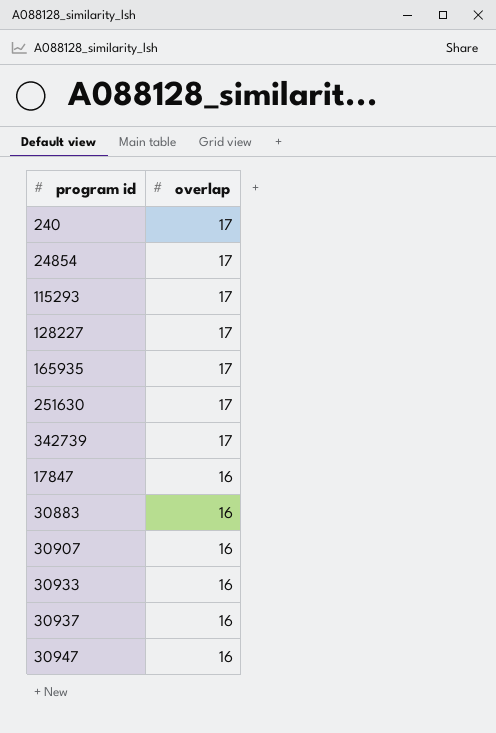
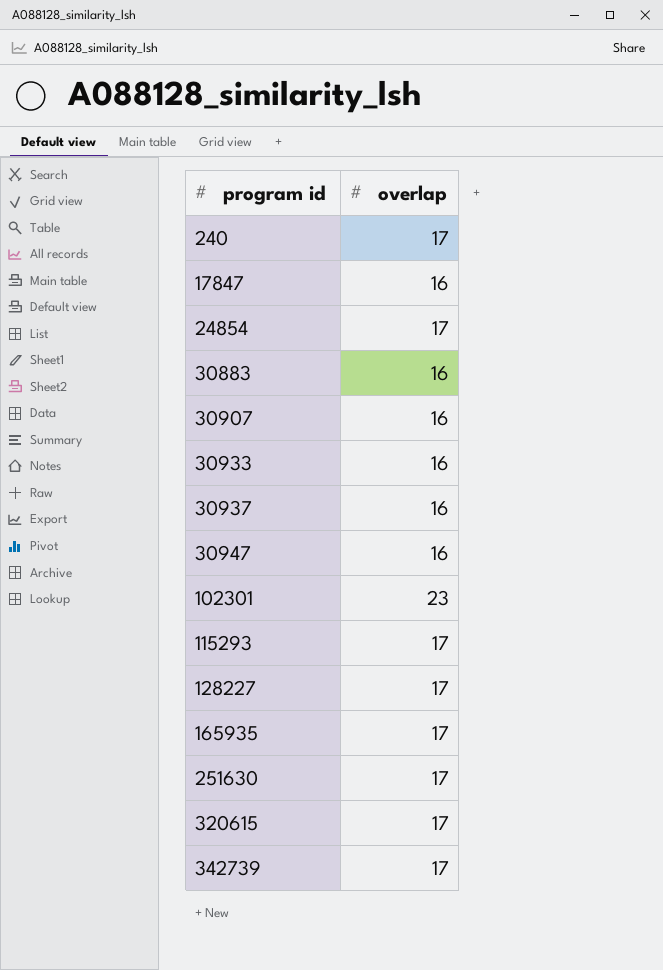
row order: overlap descending -> program id ascending
row 102301: none -> 23
row 320615: none -> 17

